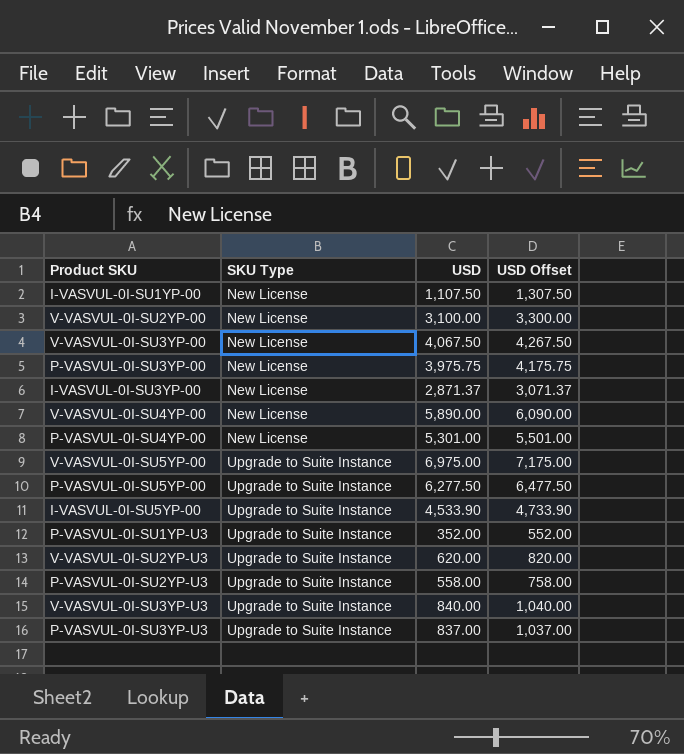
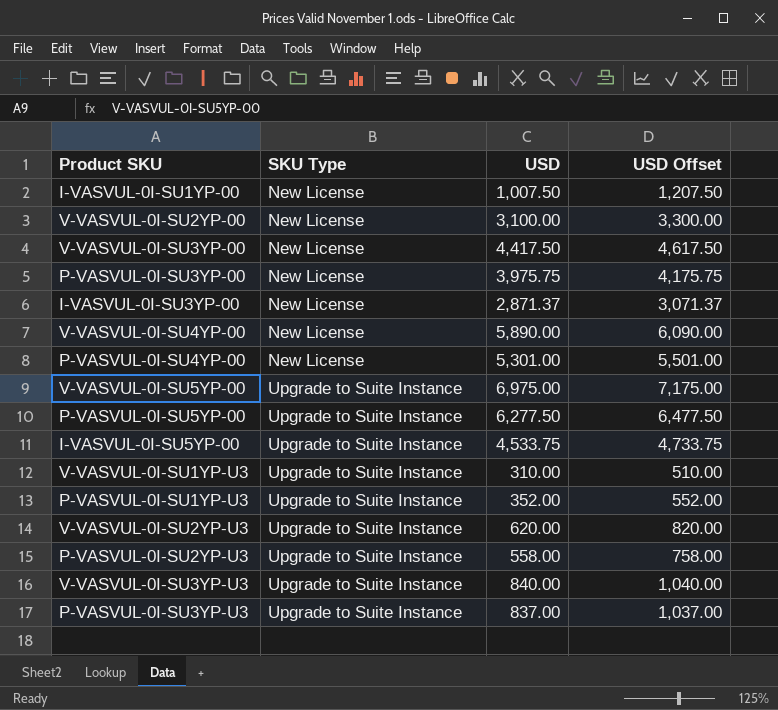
I-VASVUL-0I-SU1YP-00 | USD: 1,107.50 -> 1,007.50
I-VASVUL-0I-SU1YP-00 | USD Offset: 1,307.50 -> 1,207.50
V-VASVUL-0I-SU3YP-00 | USD: 4,067.50 -> 4,417.50
V-VASVUL-0I-SU3YP-00 | USD Offset: 4,267.50 -> 4,617.50
I-VASVUL-0I-SU5YP-00 | USD: 4,533.90 -> 4,533.75
I-VASVUL-0I-SU5YP-00 | USD Offset: 4,733.90 -> 4,733.75
row V-VASVUL-0I-SU1YP-U3: none -> Upgrade to Suite Instance | 310.00 | 510.00

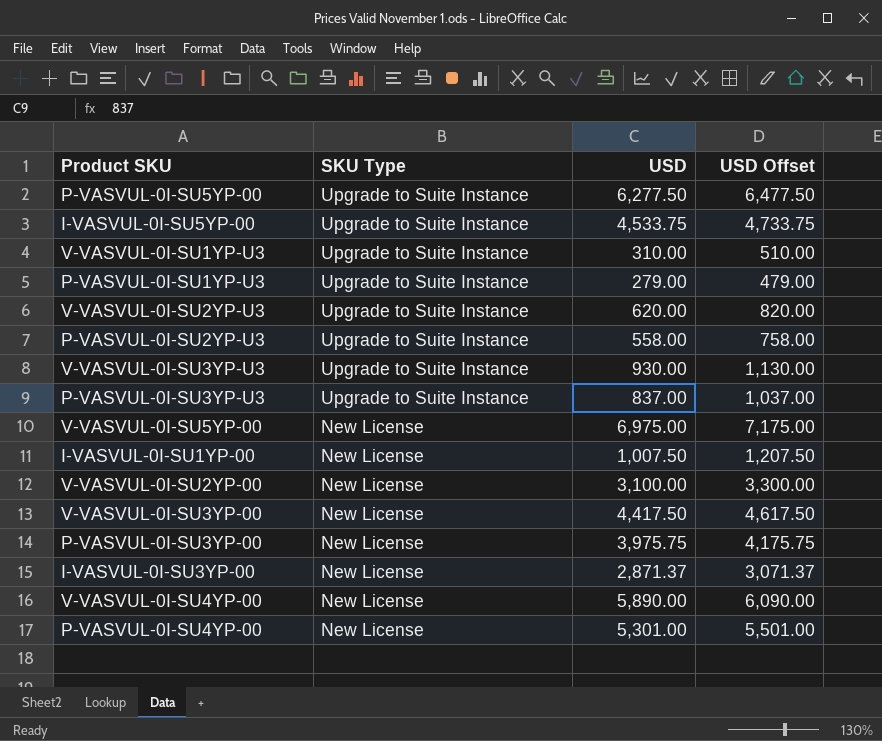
row order: SKU Type ascending -> SKU Type descending
P-VASVUL-0I-SU1YP-U3 | USD: 352.00 -> 279.00
P-VASVUL-0I-SU1YP-U3 | USD Offset: 552.00 -> 479.00
V-VASVUL-0I-SU3YP-U3 | USD: 840.00 -> 930.00
V-VASVUL-0I-SU3YP-U3 | USD Offset: 1,040.00 -> 1,130.00
V-VASVUL-0I-SU5YP-00 | SKU Type: Upgrade to Suite Instance -> New License

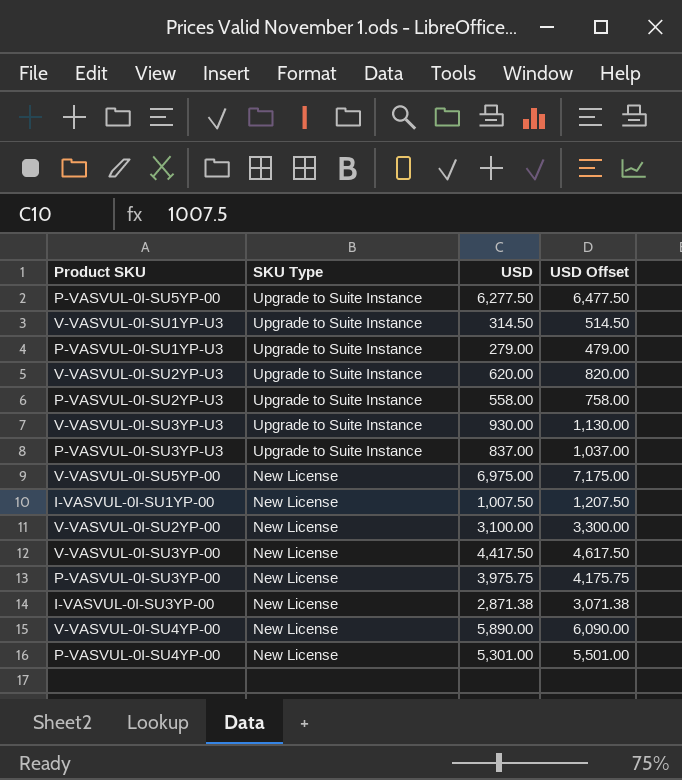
row I-VASVUL-0I-SU5YP-00: Upgrade to Suite Instance | 4,533.75 | 4,733.75 -> none
V-VASVUL-0I-SU1YP-U3 | USD: 310.00 -> 314.50
V-VASVUL-0I-SU1YP-U3 | USD Offset: 510.00 -> 514.50
I-VASVUL-0I-SU3YP-00 | USD: 2,871.37 -> 2,871.38
I-VASVUL-0I-SU3YP-00 | USD Offset: 3,071.37 -> 3,071.38

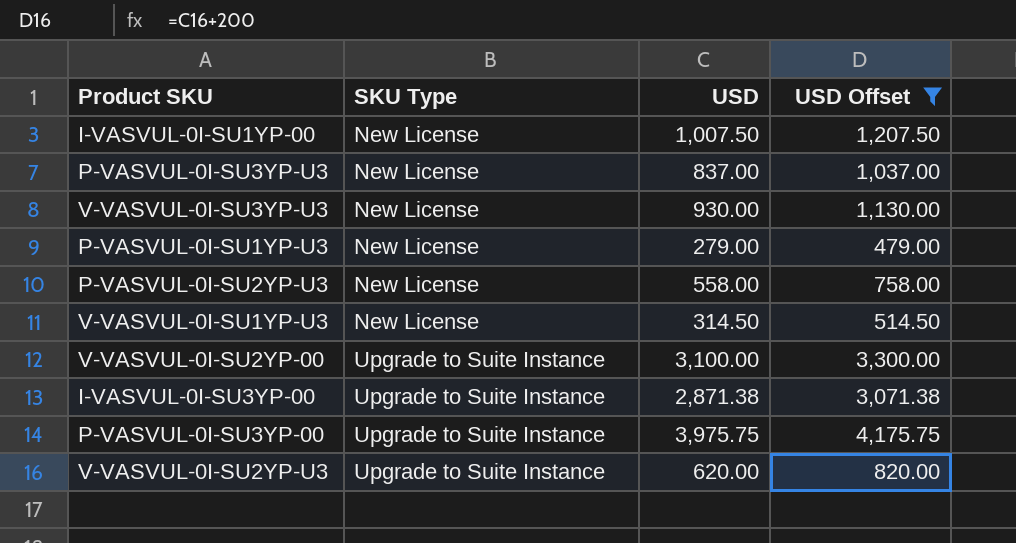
filter: none -> USD Offset <= 4,175.75
row order: SKU Type descending -> SKU Type ascending
P-VASVUL-0I-SU3YP-U3 | SKU Type: Upgrade to Suite Instance -> New License
V-VASVUL-0I-SU3YP-U3 | SKU Type: Upgrade to Suite Instance -> New License
P-VASVUL-0I-SU1YP-U3 | SKU Type: Upgrade to Suite Instance -> New License
P-VASVUL-0I-SU2YP-U3 | SKU Type: Upgrade to Suite Instance -> New License
V-VASVUL-0I-SU1YP-U3 | SKU Type: Upgrade to Suite Instance -> New License
V-VASVUL-0I-SU2YP-00 | SKU Type: New License -> Upgrade to Suite Instance
I-VASVUL-0I-SU3YP-00 | SKU Type: New License -> Upgrade to Suite Instance
P-VASVUL-0I-SU3YP-00 | SKU Type: New License -> Upgrade to Suite Instance

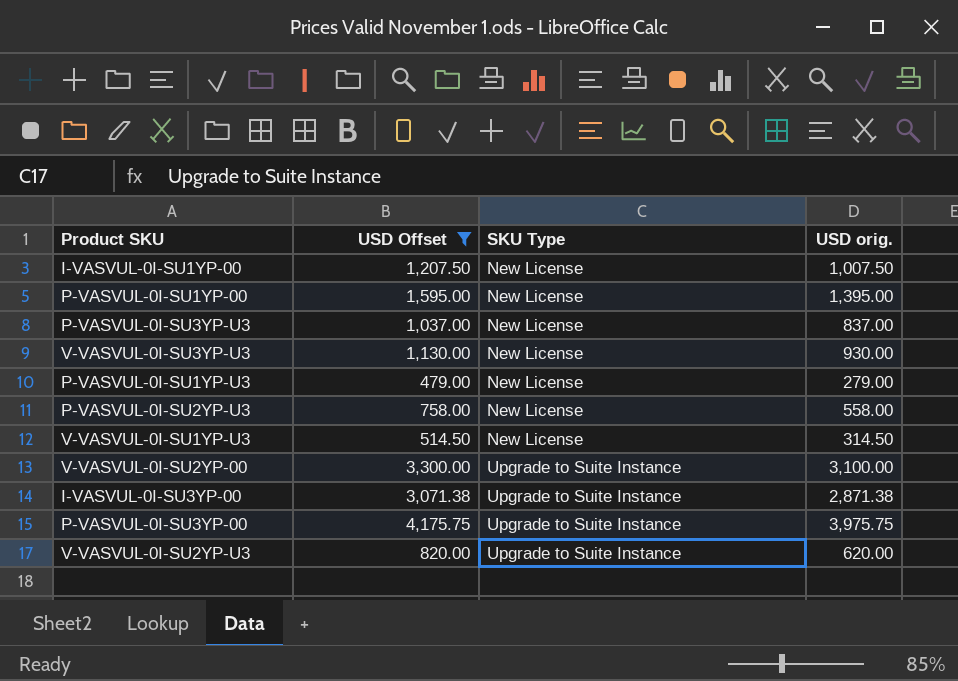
column USD Offset | position: 4 -> 2
column name: USD -> USD orig.
row P-VASVUL-0I-SU1YP-00: none -> 1,595.00 | New License | 1,395.00

